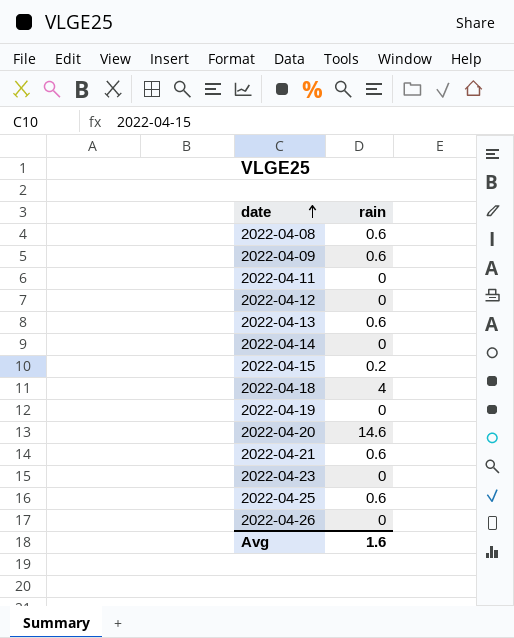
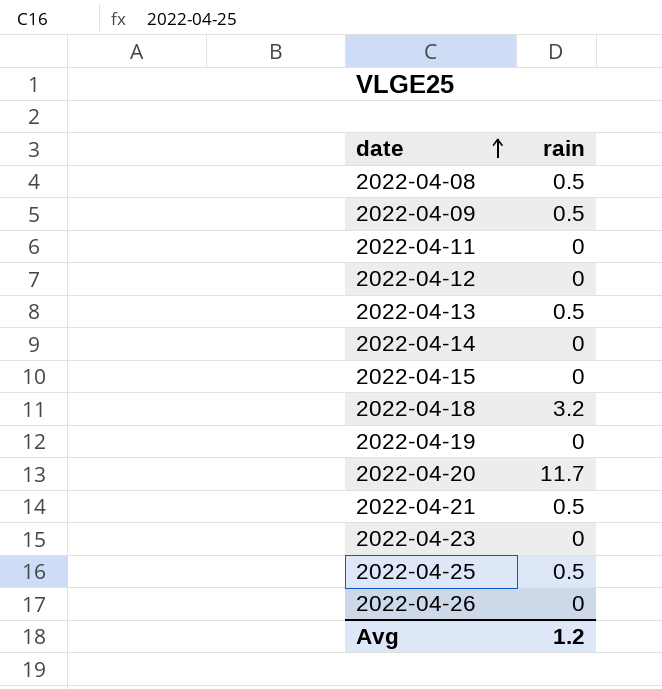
2022-04-08 | rain: 0.6 -> 0.5
2022-04-09 | rain: 0.6 -> 0.5
2022-04-13 | rain: 0.6 -> 0.5
2022-04-15 | rain: 0.2 -> 0
2022-04-18 | rain: 4 -> 3.2
2022-04-20 | rain: 14.6 -> 11.7
2022-04-21 | rain: 0.6 -> 0.5
2022-04-25 | rain: 0.6 -> 0.5
Avg | rain: 1.6 -> 1.2

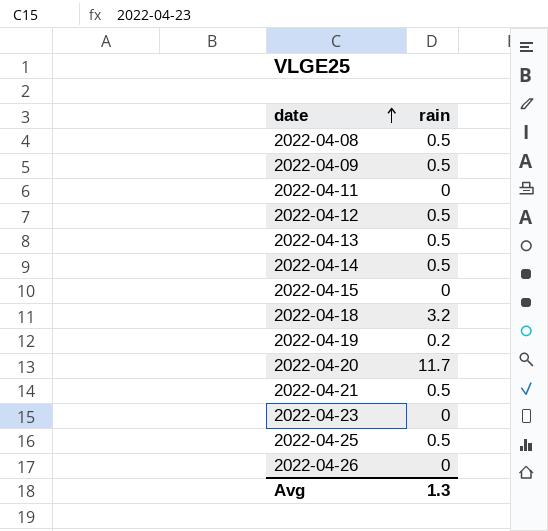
2022-04-12 | rain: 0 -> 0.5
2022-04-14 | rain: 0 -> 0.5
2022-04-19 | rain: 0 -> 0.2
Avg | rain: 1.2 -> 1.3

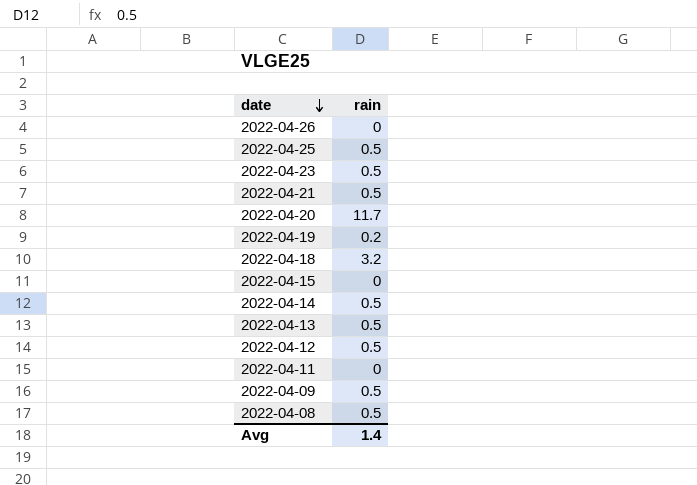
row order: date ascending -> date descending
2022-04-23 | rain: 0 -> 0.5
Avg | rain: 1.3 -> 1.4

